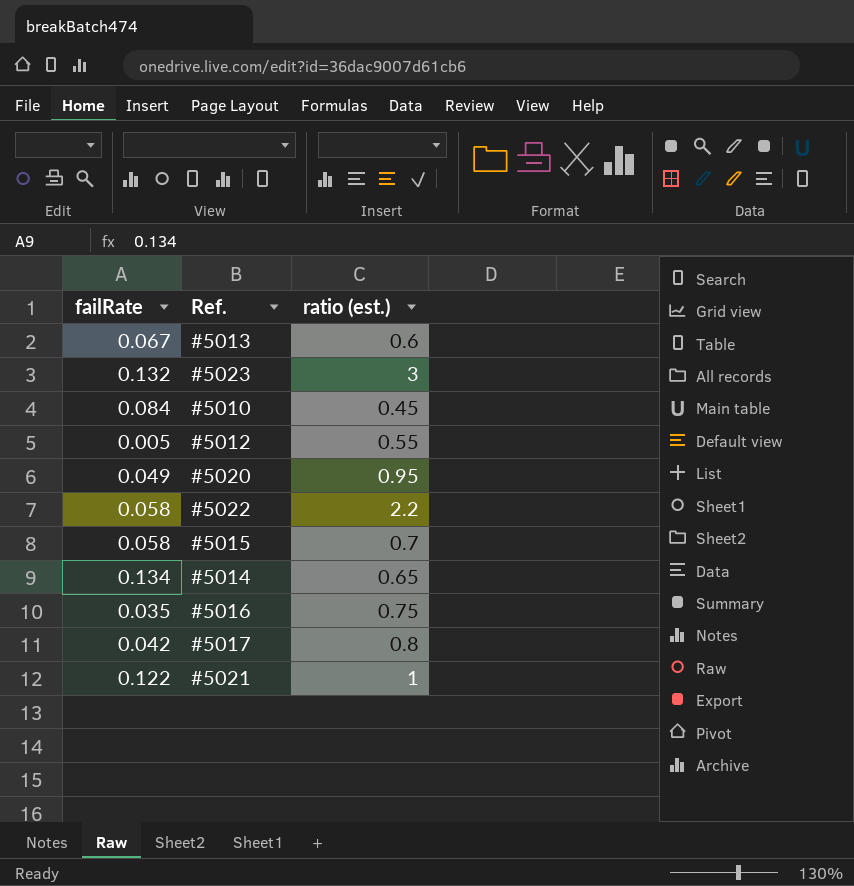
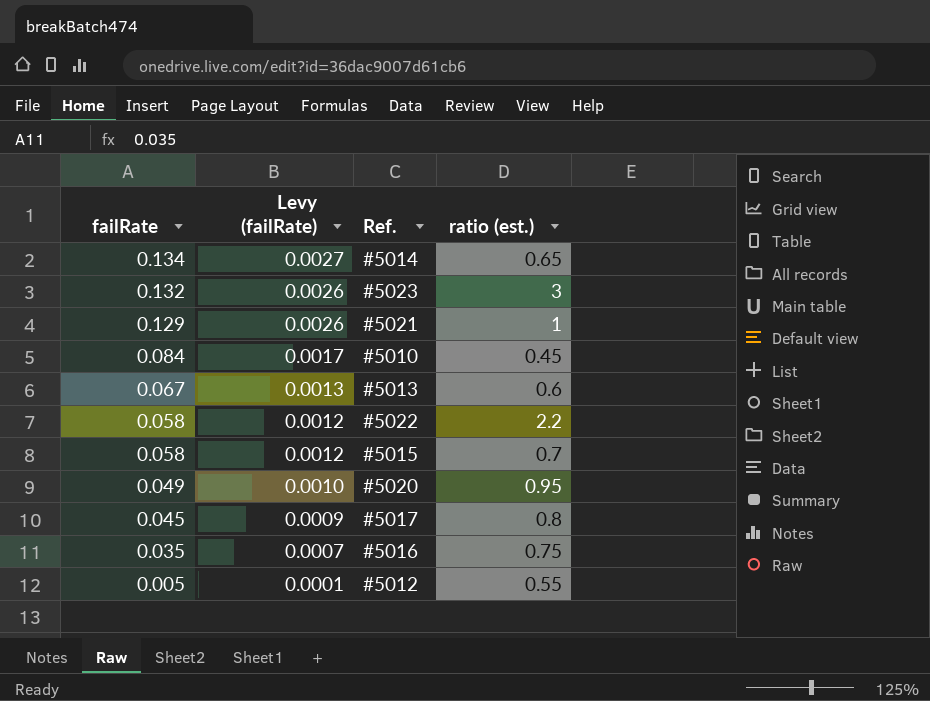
row order: none -> failRate descending
column Levy (failRate) | formula: none -> [failRate] * 0.02
#5021 | failRate: 0.122 -> 0.129
#5017 | failRate: 0.042 -> 0.045

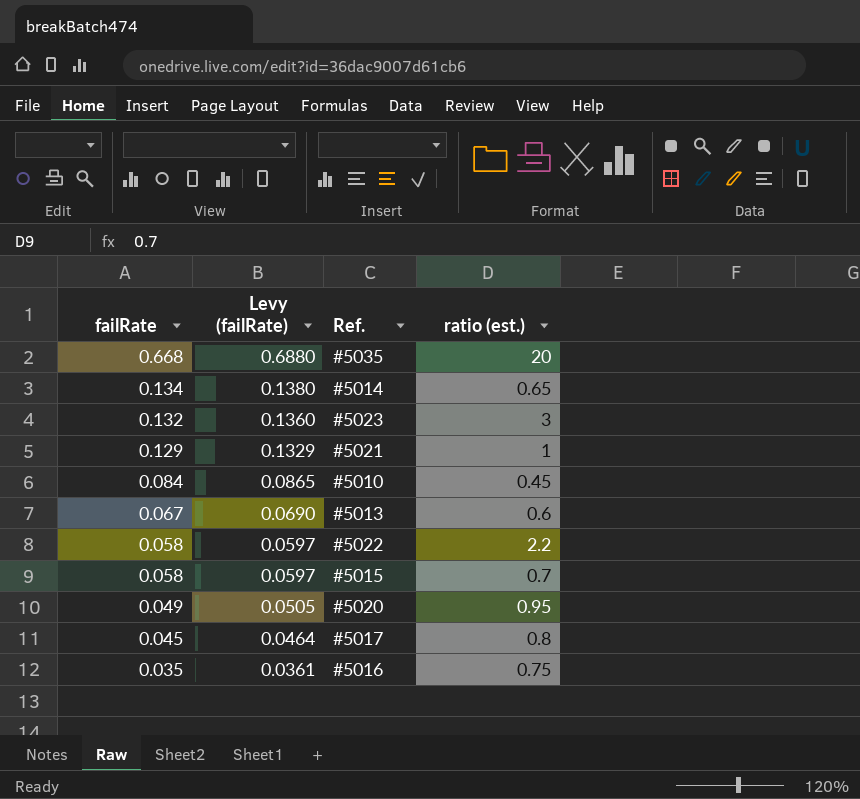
column Levy (failRate) | formula: [failRate] * 0.02 -> [failRate] * 1.03
row #5012: 0.005 | 0.0001 | 0.55 -> none
row #5035: none -> 0.668 | 0.6880 | 20

